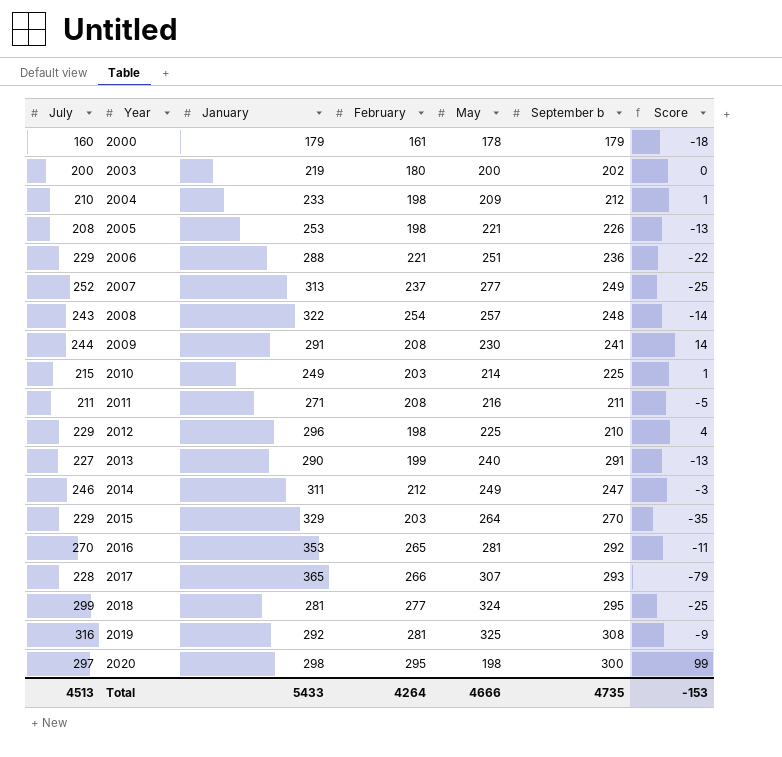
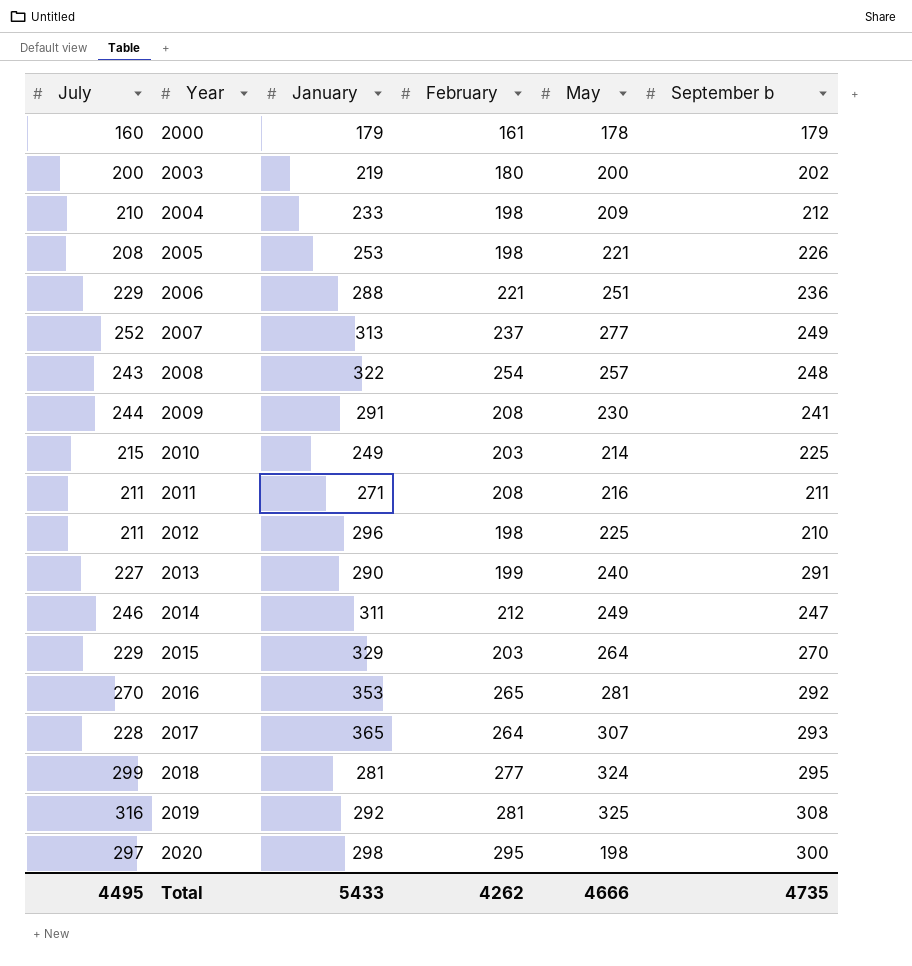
column Score | formula: [July] - [May] -> none
2012 | July: 229 -> 211
2017 | February: 266 -> 264
Total | July: 4513 -> 4495
Total | February: 4264 -> 4262

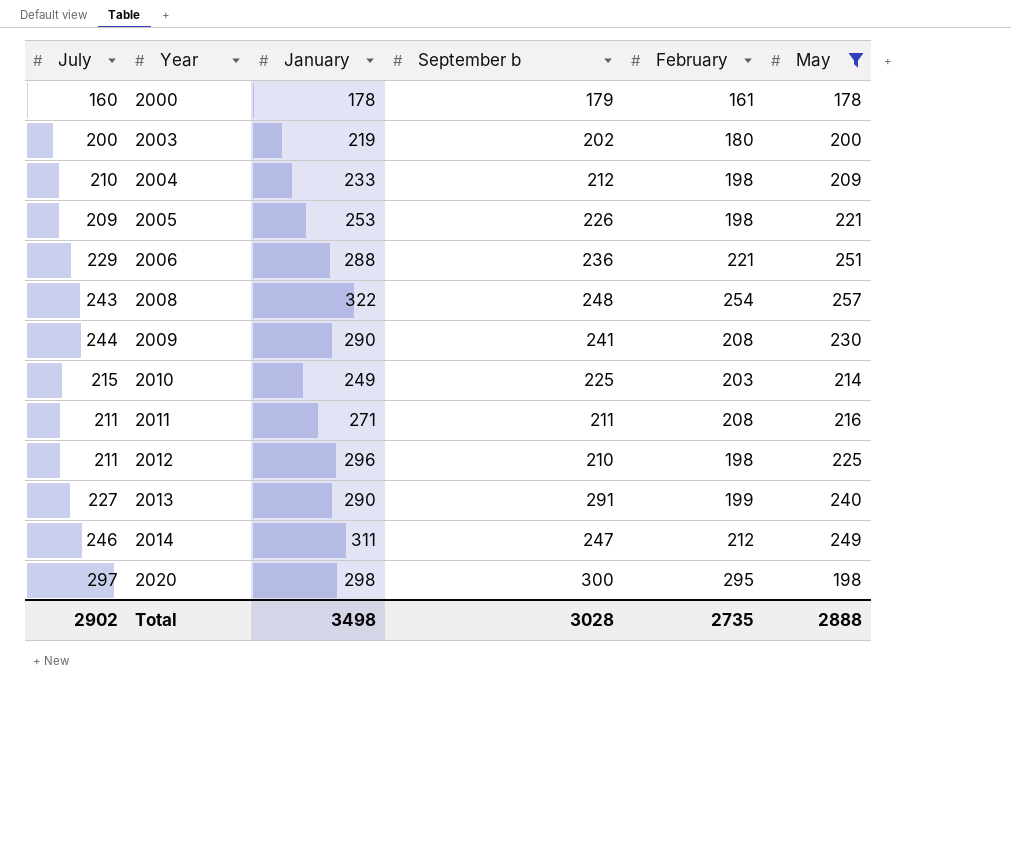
filter: none -> May <= 257
column September b | position: 6 -> 4
2000 | January: 179 -> 178
2005 | July: 208 -> 209
2009 | January: 291 -> 290
Total | July: 4495 -> 2902
Total | January: 5433 -> 3498
Total | September b: 4735 -> 3028
Total | February: 4262 -> 2735
Total | May: 4666 -> 2888

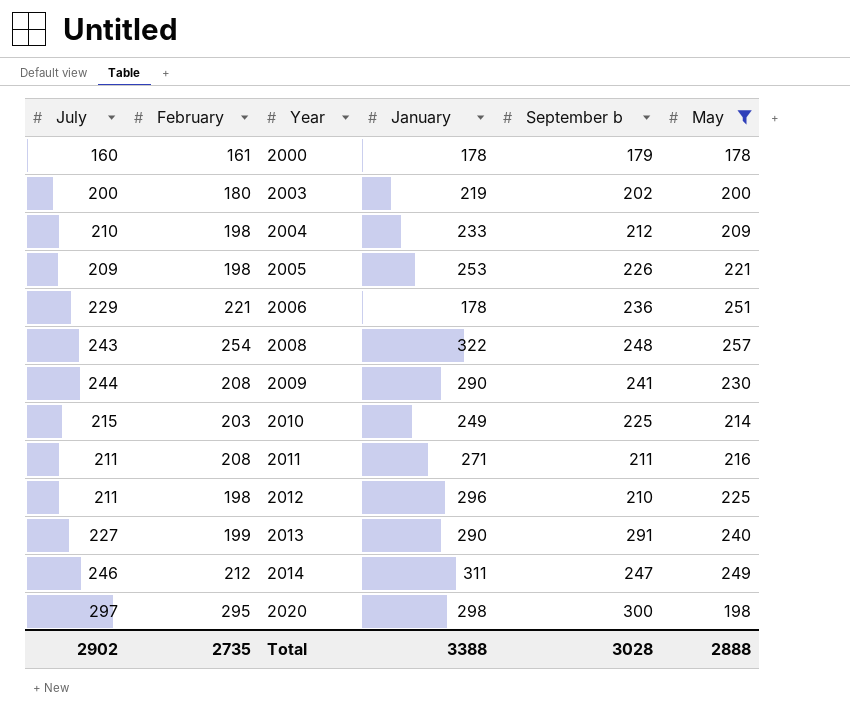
column February | position: 5 -> 2
2006 | January: 288 -> 178
Total | January: 3498 -> 3388

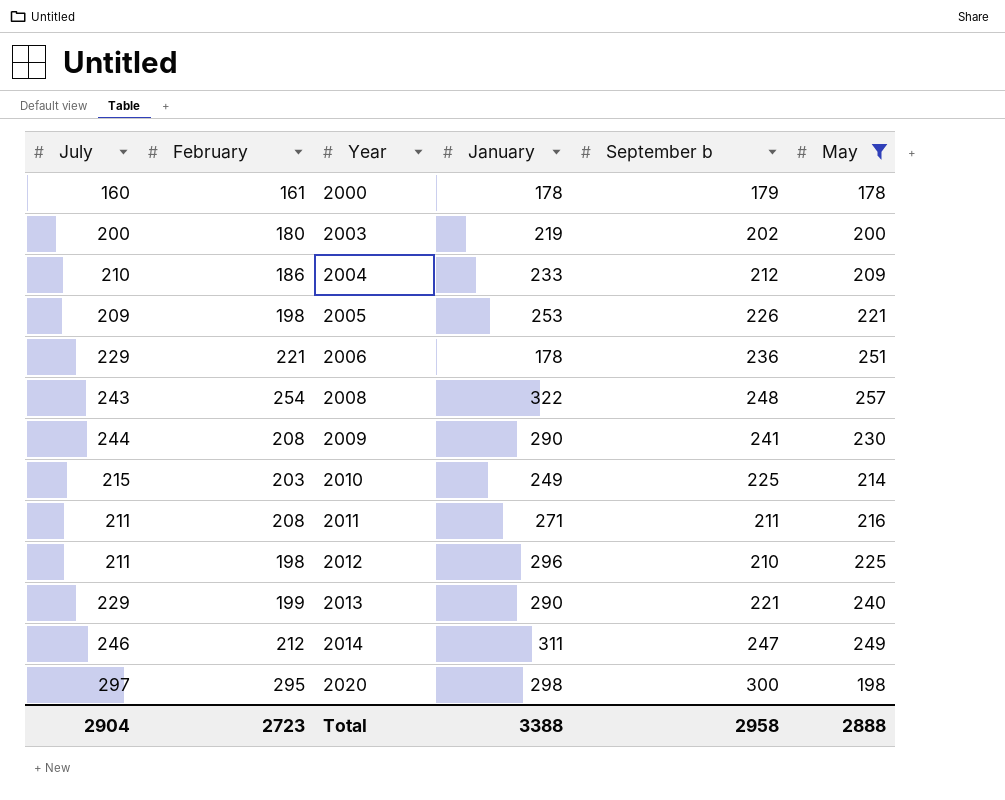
2004 | February: 198 -> 186
2013 | July: 227 -> 229
2013 | September b: 291 -> 221
Total | July: 2902 -> 2904
Total | February: 2735 -> 2723
Total | September b: 3028 -> 2958

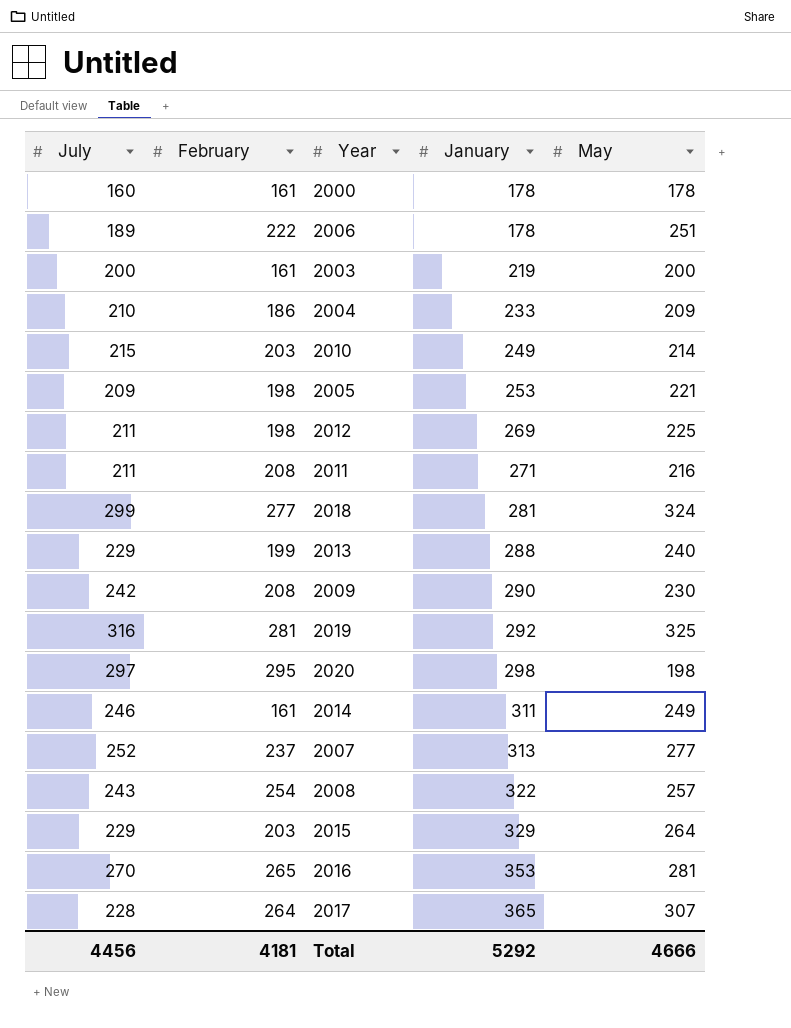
filter: May <= 257 -> none
row order: Year ascending -> January ascending
column September b | position: 5 -> none
2006 | July: 229 -> 189
2006 | February: 221 -> 222
2003 | February: 180 -> 161
2012 | January: 296 -> 269
2013 | January: 290 -> 288
2009 | July: 244 -> 242
2014 | February: 212 -> 161
Total | July: 2904 -> 4456
Total | February: 2723 -> 4181
Total | January: 3388 -> 5292
Total | May: 2888 -> 4666

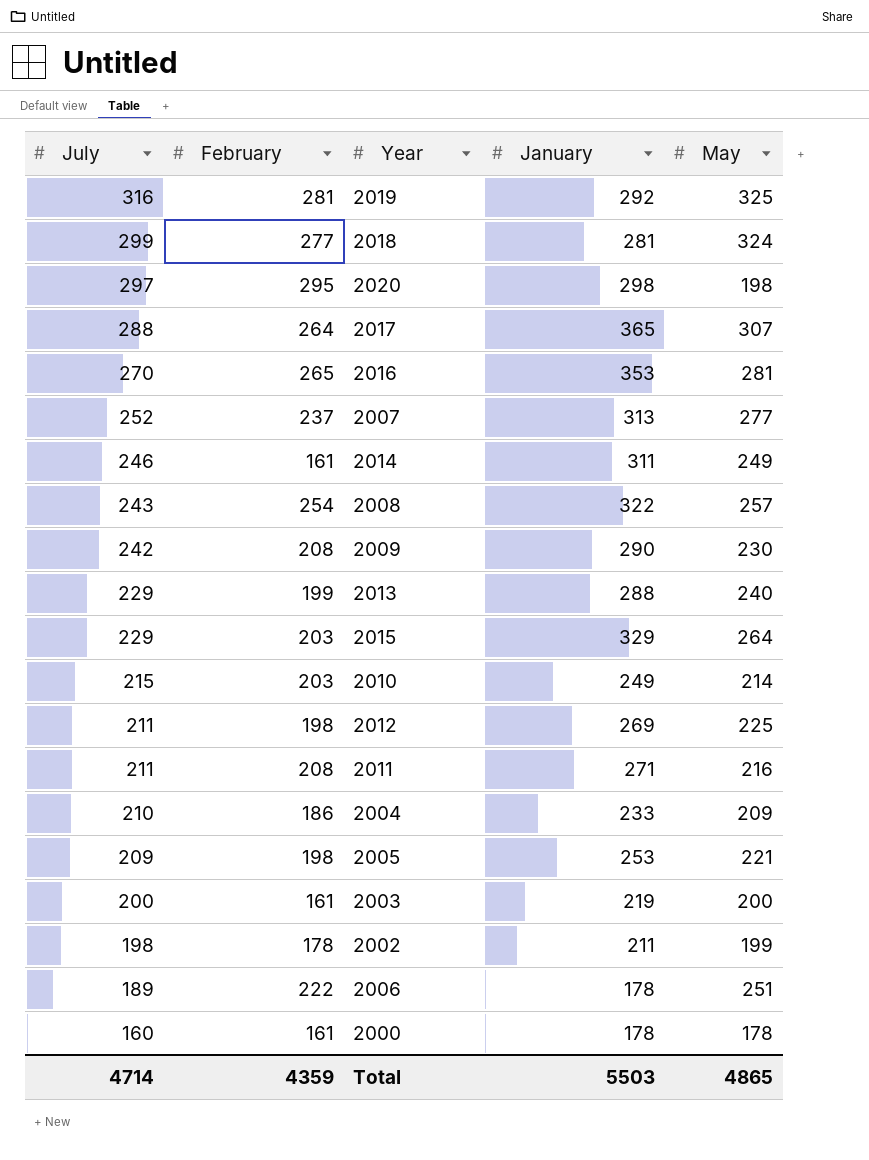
row order: January ascending -> July descending
2017 | July: 228 -> 288
row 2002: none -> 198 | 178 | 211 | 199
Total | July: 4456 -> 4714
Total | February: 4181 -> 4359
Total | January: 5292 -> 5503
Total | May: 4666 -> 4865

